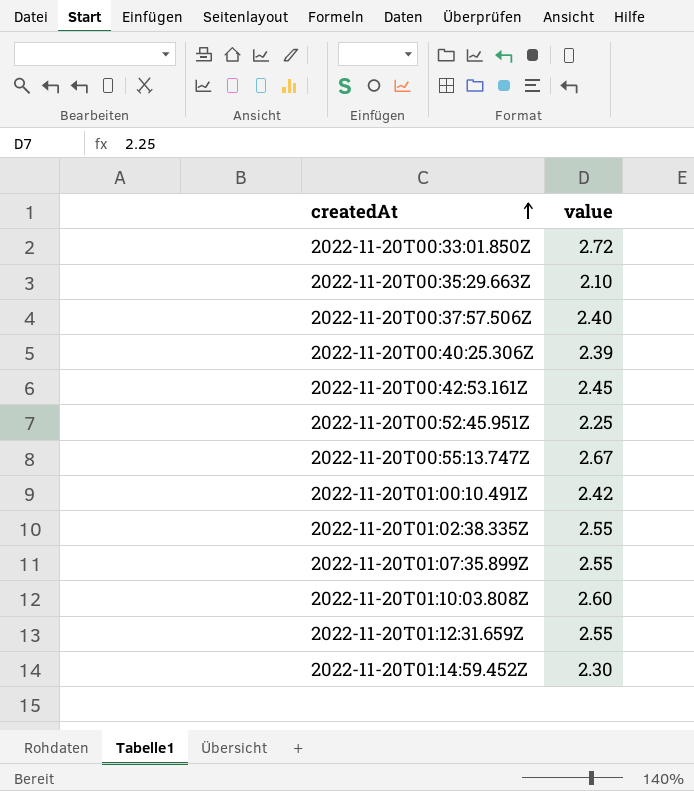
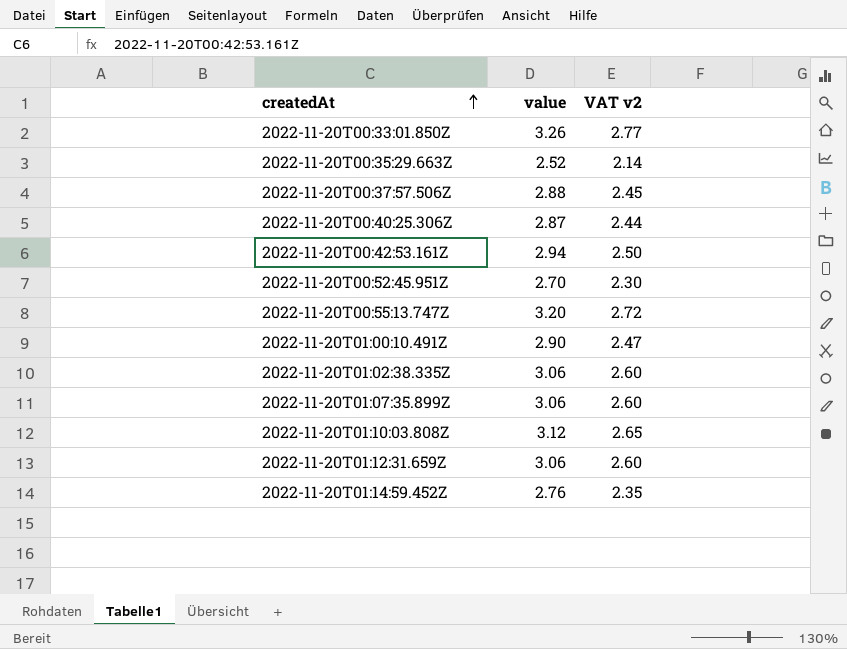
column VAT v2 | formula: none -> [value] * 0.85
2022-11-20T00:33:01.850Z | value: 2.72 -> 3.26
2022-11-20T00:35:29.663Z | value: 2.10 -> 2.52
2022-11-20T00:37:57.506Z | value: 2.40 -> 2.88
2022-11-20T00:40:25.306Z | value: 2.39 -> 2.87
2022-11-20T00:42:53.161Z | value: 2.45 -> 2.94
2022-11-20T00:52:45.951Z | value: 2.25 -> 2.70
2022-11-20T00:55:13.747Z | value: 2.67 -> 3.20
2022-11-20T01:00:10.491Z | value: 2.42 -> 2.90
2022-11-20T01:02:38.335Z | value: 2.55 -> 3.06
2022-11-20T01:07:35.899Z | value: 2.55 -> 3.06
2022-11-20T01:10:03.808Z | value: 2.60 -> 3.12
2022-11-20T01:12:31.659Z | value: 2.55 -> 3.06
2022-11-20T01:14:59.452Z | value: 2.30 -> 2.76

